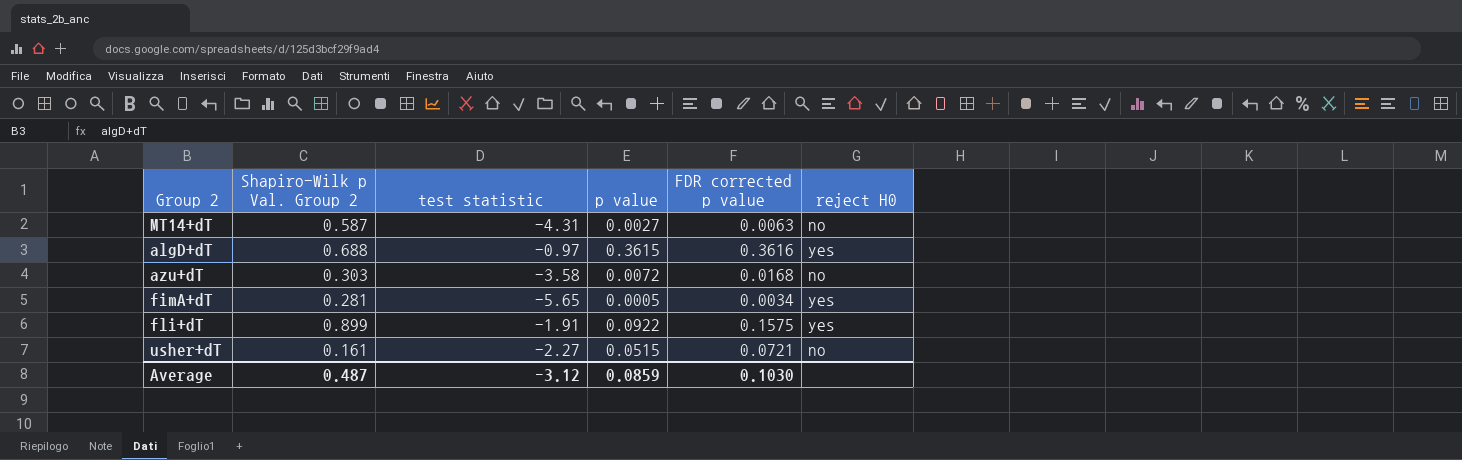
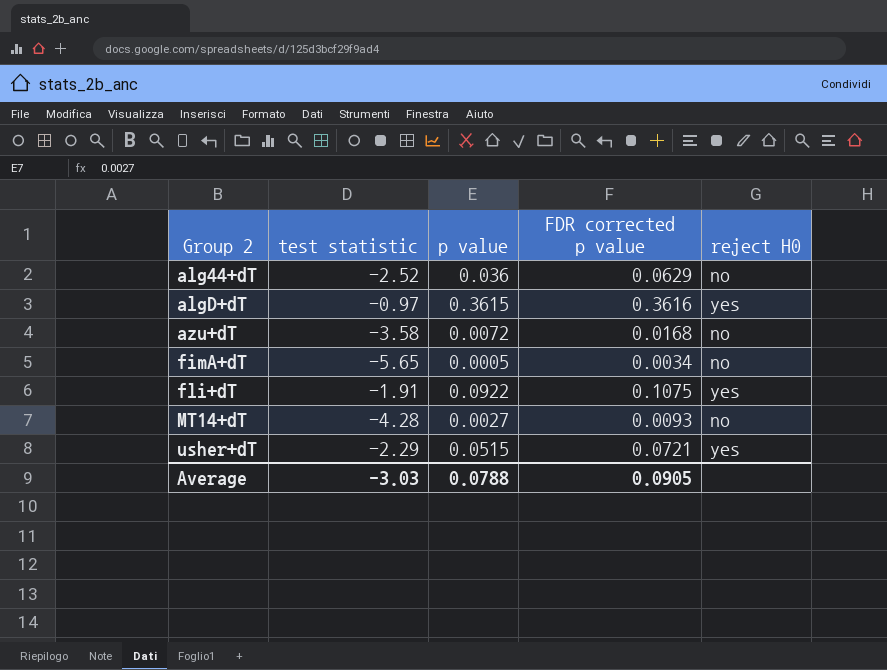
row order: none -> Group 2 ascending
column Shapiro-Wilk p Val. Group 2 | position: 2 -> none
row alg44+dT: none -> -2.52 | 0.036 | 0.0629 | no
fimA+dT | reject H0: yes -> no
fli+dT | FDR corrected p value: 0.1575 -> 0.1075
MT14+dT | test statistic: -4.31 -> -4.28
MT14+dT | FDR corrected p value: 0.0063 -> 0.0093
usher+dT | test statistic: -2.27 -> -2.29
usher+dT | reject H0: no -> yes
Average | test statistic: -3.12 -> -3.03
Average | p value: 0.0859 -> 0.0788
Average | FDR corrected p value: 0.1030 -> 0.0905

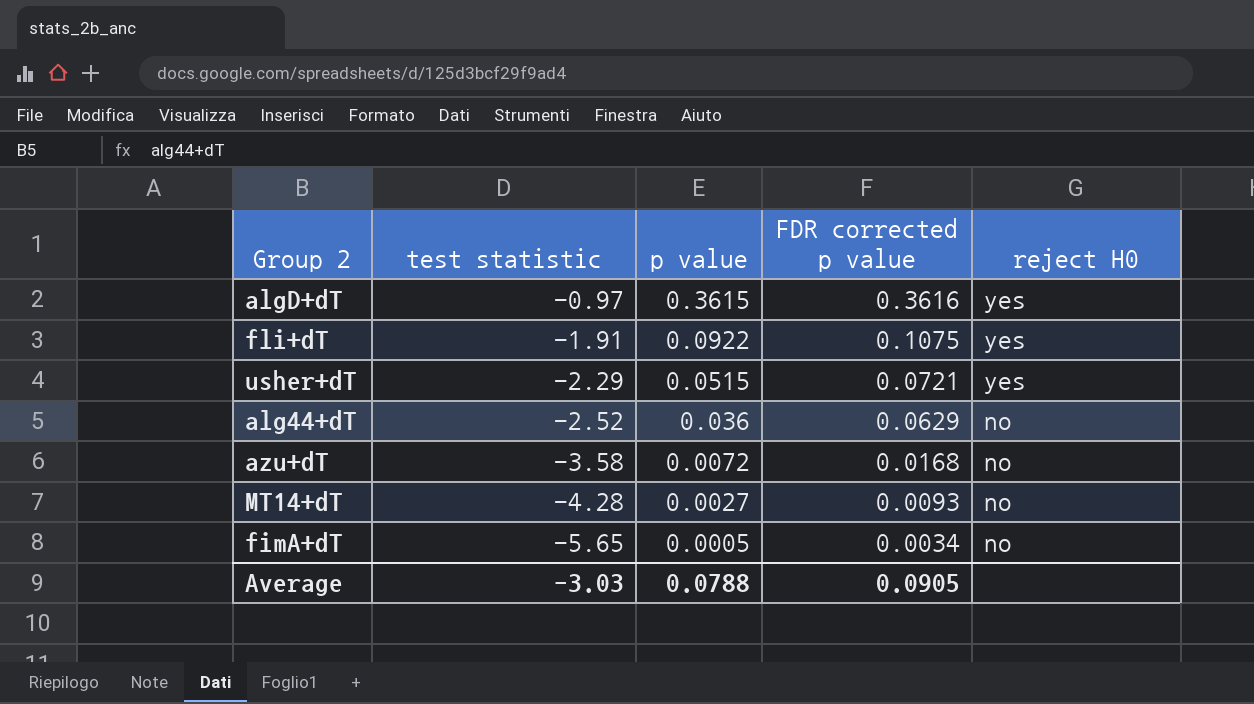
row order: Group 2 ascending -> test statistic descending

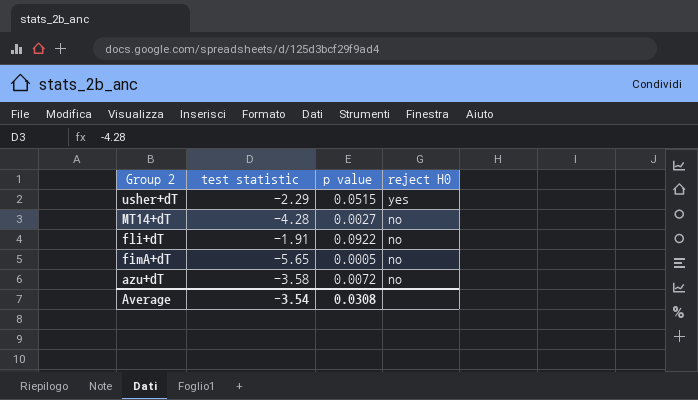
row order: test statistic descending -> Group 2 descending
column FDR corrected p value | position: 4 -> none
row algD+dT: -0.97 | 0.3615 | 0.3616 | yes -> none
row alg44+dT: -2.52 | 0.036 | 0.0629 | no -> none
fli+dT | reject H0: yes -> no
Average | test statistic: -3.03 -> -3.54
Average | p value: 0.0788 -> 0.0308

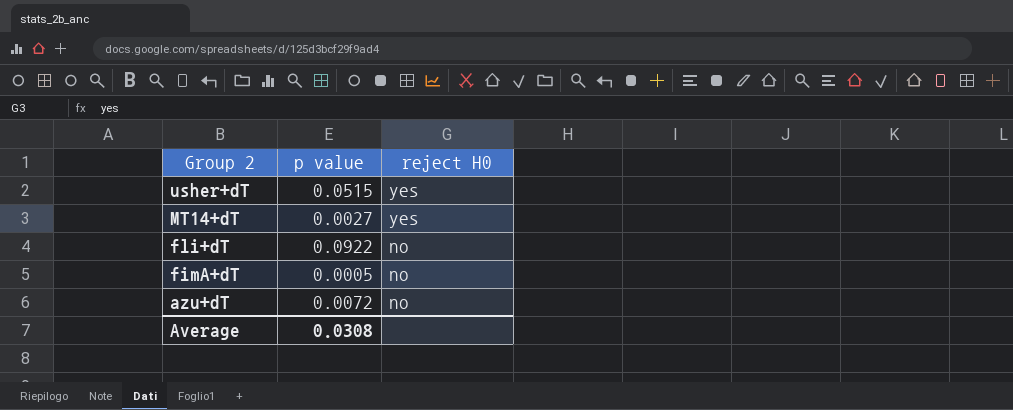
column test statistic | position: 2 -> none
MT14+dT | reject H0: no -> yes

